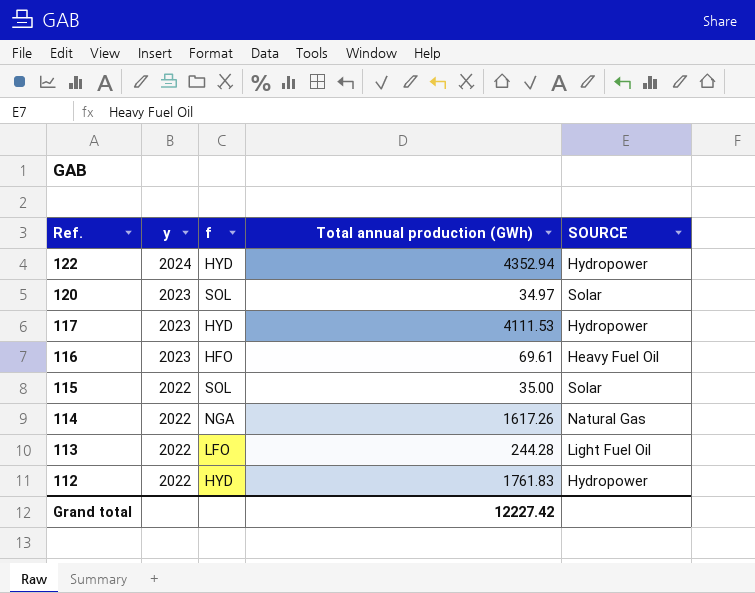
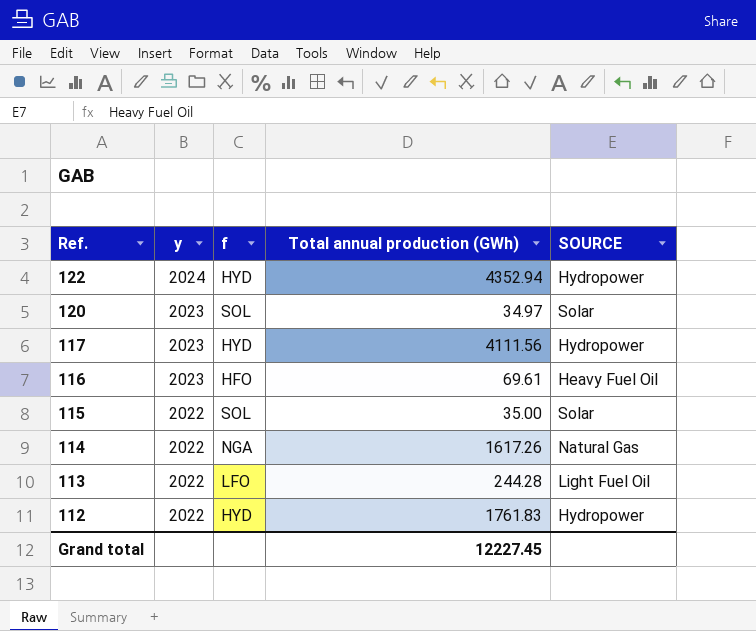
117 | Total annual production (GWh): 4111.53 -> 4111.56
Grand total | Total annual production (GWh): 12227.42 -> 12227.45

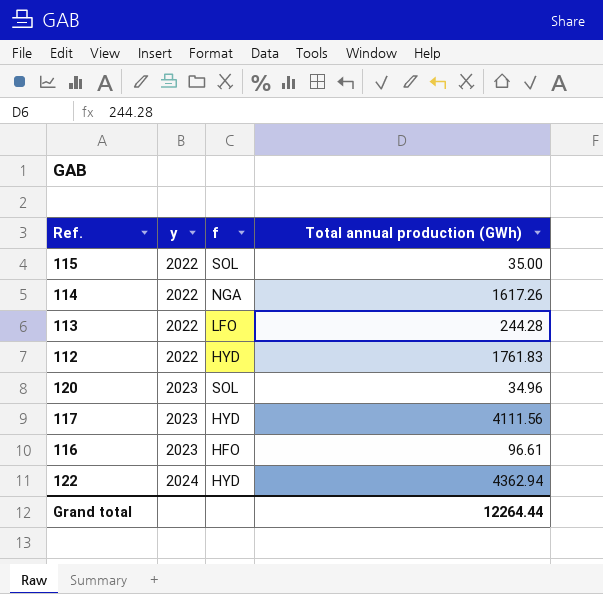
row order: Ref. descending -> y ascending
column SOURCE | position: 5 -> none
120 | Total annual production (GWh): 34.97 -> 34.96
116 | Total annual production (GWh): 69.61 -> 96.61
122 | Total annual production (GWh): 4352.94 -> 4362.94
Grand total | Total annual production (GWh): 12227.45 -> 12264.44

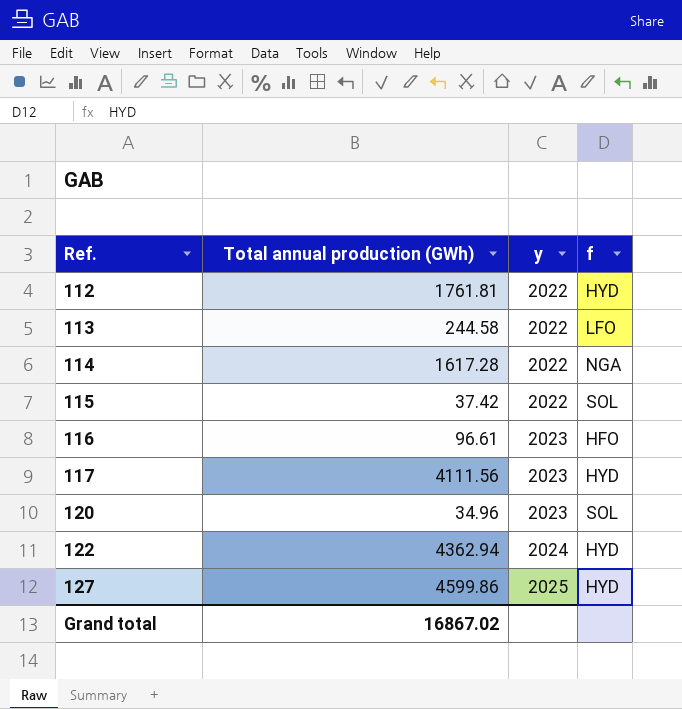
row order: y ascending -> Ref. ascending
column Total annual production (GWh) | position: 4 -> 2
112 | Total annual production (GWh): 1761.83 -> 1761.81
113 | Total annual production (GWh): 244.28 -> 244.58
114 | Total annual production (GWh): 1617.26 -> 1617.28
115 | Total annual production (GWh): 35.00 -> 37.42
row 127: none -> 4599.86 | 2025 | HYD
Grand total | Total annual production (GWh): 12264.44 -> 16867.02

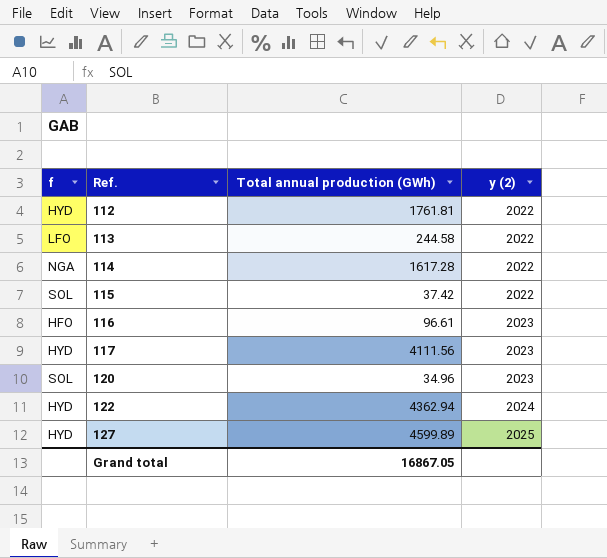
column f | position: 4 -> 1
column name: y -> y (2)
127 | Total annual production (GWh): 4599.86 -> 4599.89
Grand total | Total annual production (GWh): 16867.02 -> 16867.05

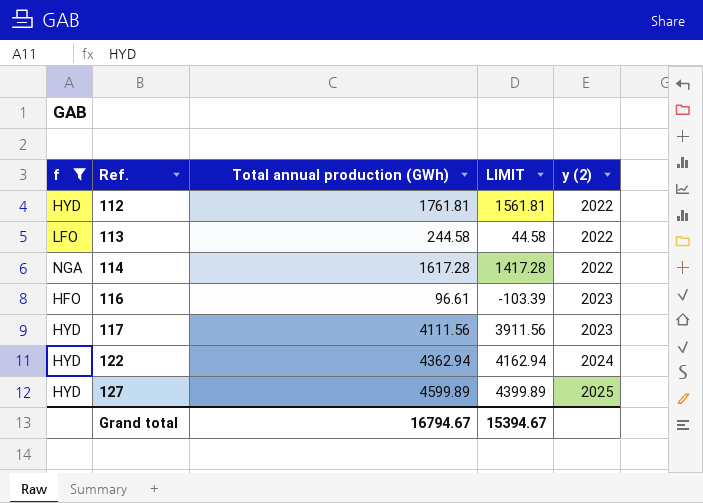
filter: none -> f != SOL
column LIMIT | formula: none -> [Total annual production (GWh)] - 200
Grand total | Total annual production (GWh): 16867.05 -> 16794.67

